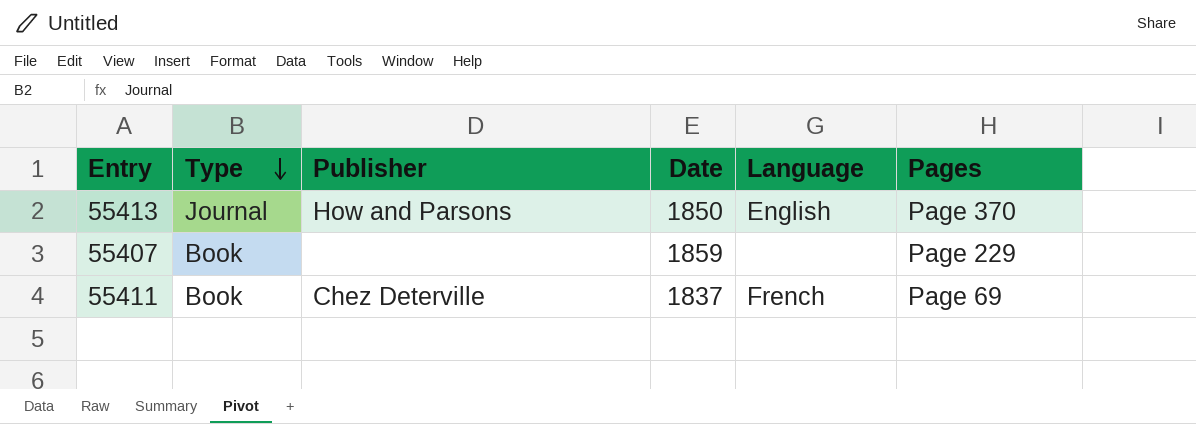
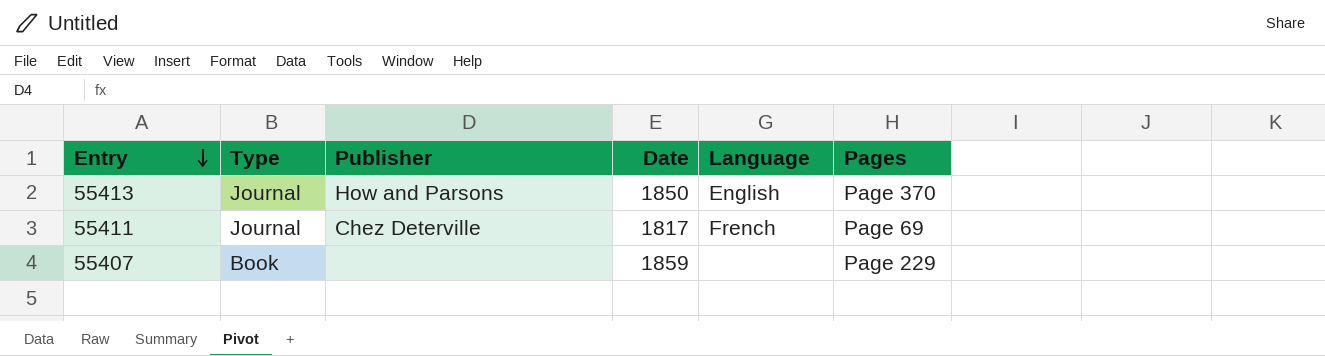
row order: Type descending -> Entry descending
55411 | Type: Book -> Journal
55411 | Date: 1837 -> 1817

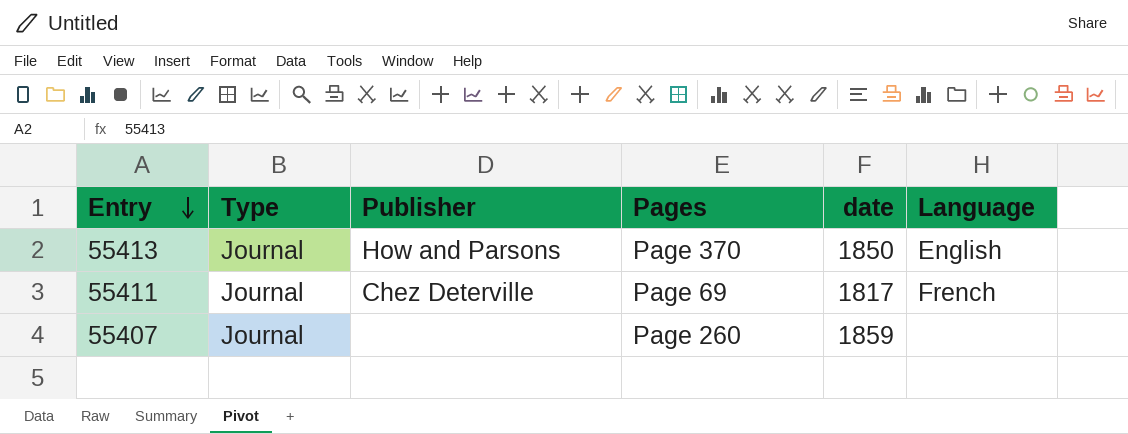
column Pages | position: 6 -> 4
column name: Date -> date
55407 | Type: Book -> Journal
55407 | Pages: Page 229 -> Page 260

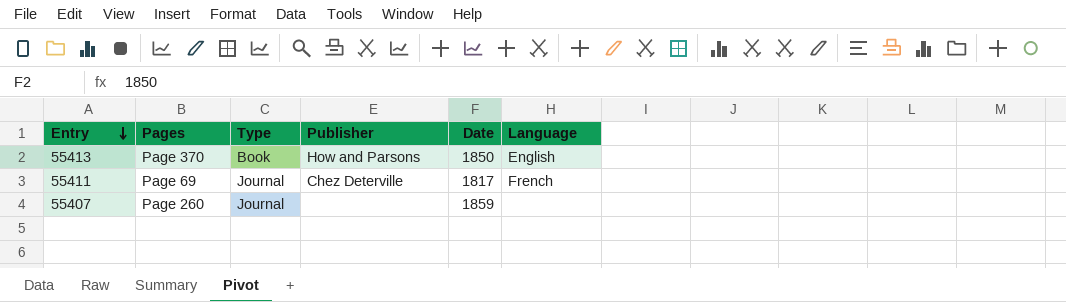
column Pages | position: 4 -> 2
column name: date -> Date
55413 | Type: Journal -> Book

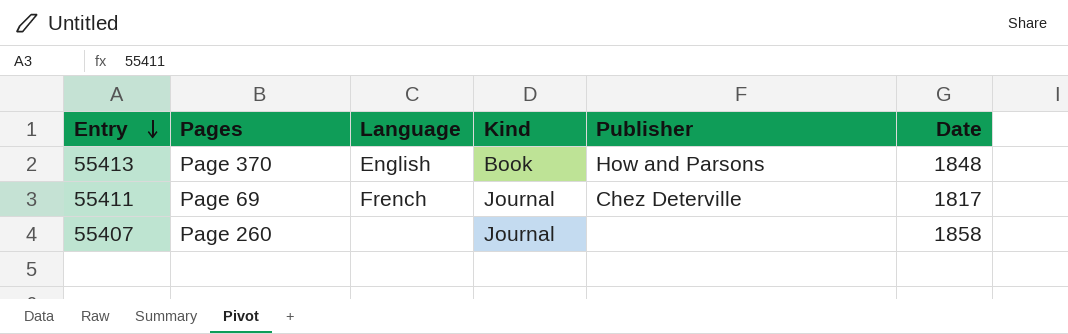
column Language | position: 6 -> 3
column name: Type -> Kind
55413 | Date: 1850 -> 1848
55407 | Date: 1859 -> 1858

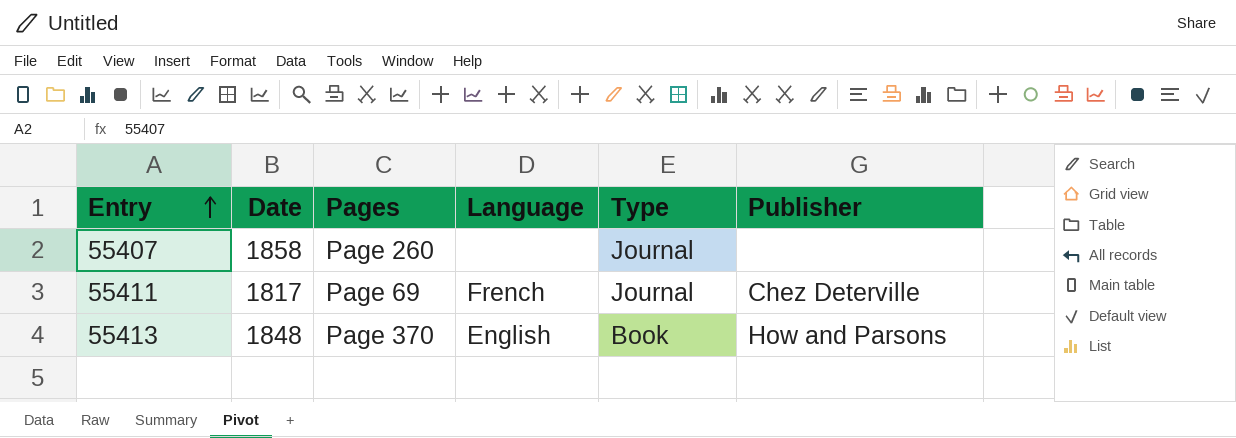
row order: Entry descending -> Entry ascending
column Date | position: 6 -> 2
column name: Kind -> Type

